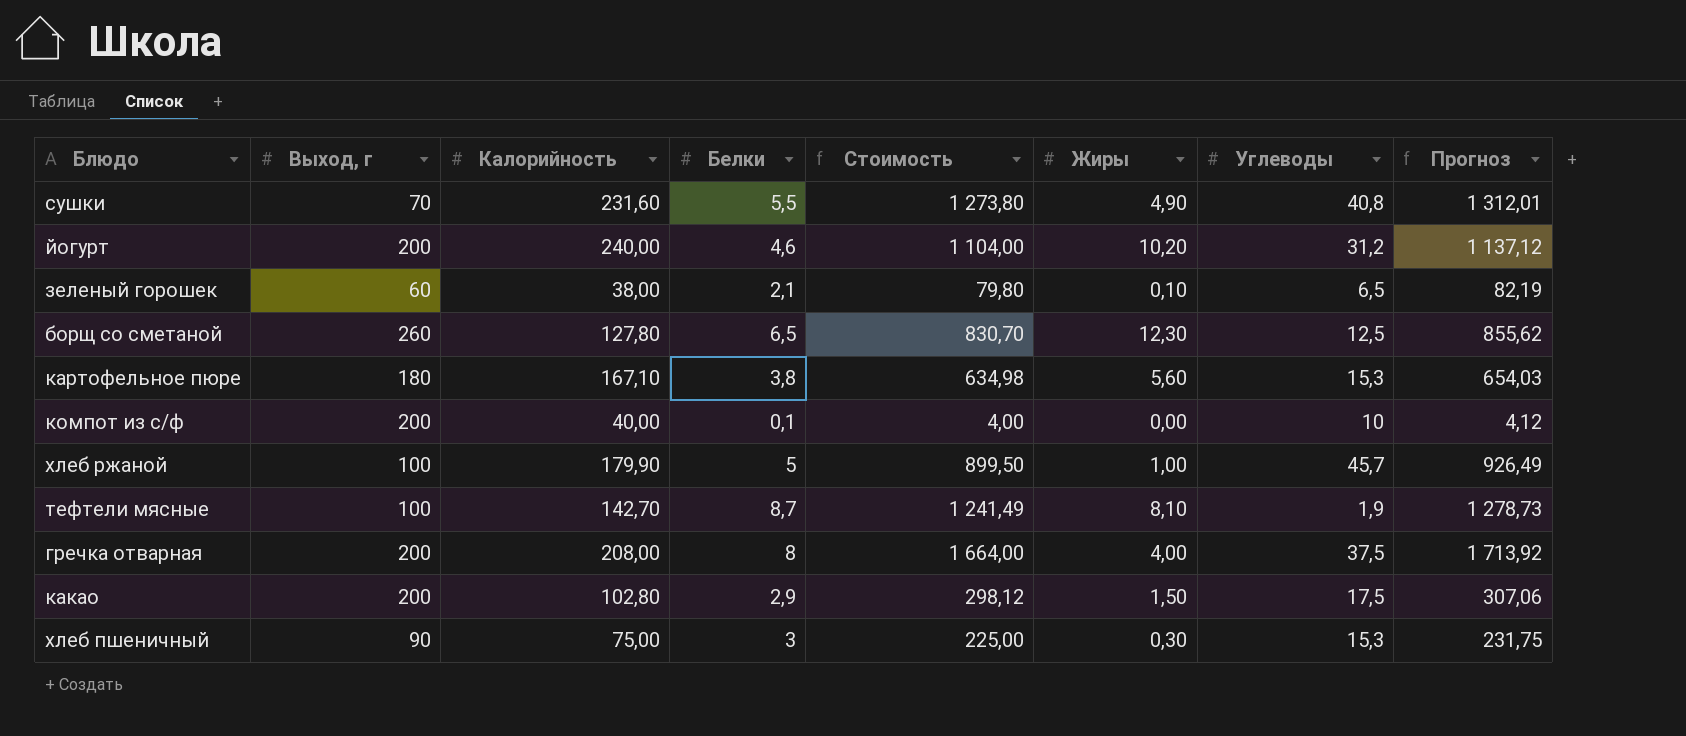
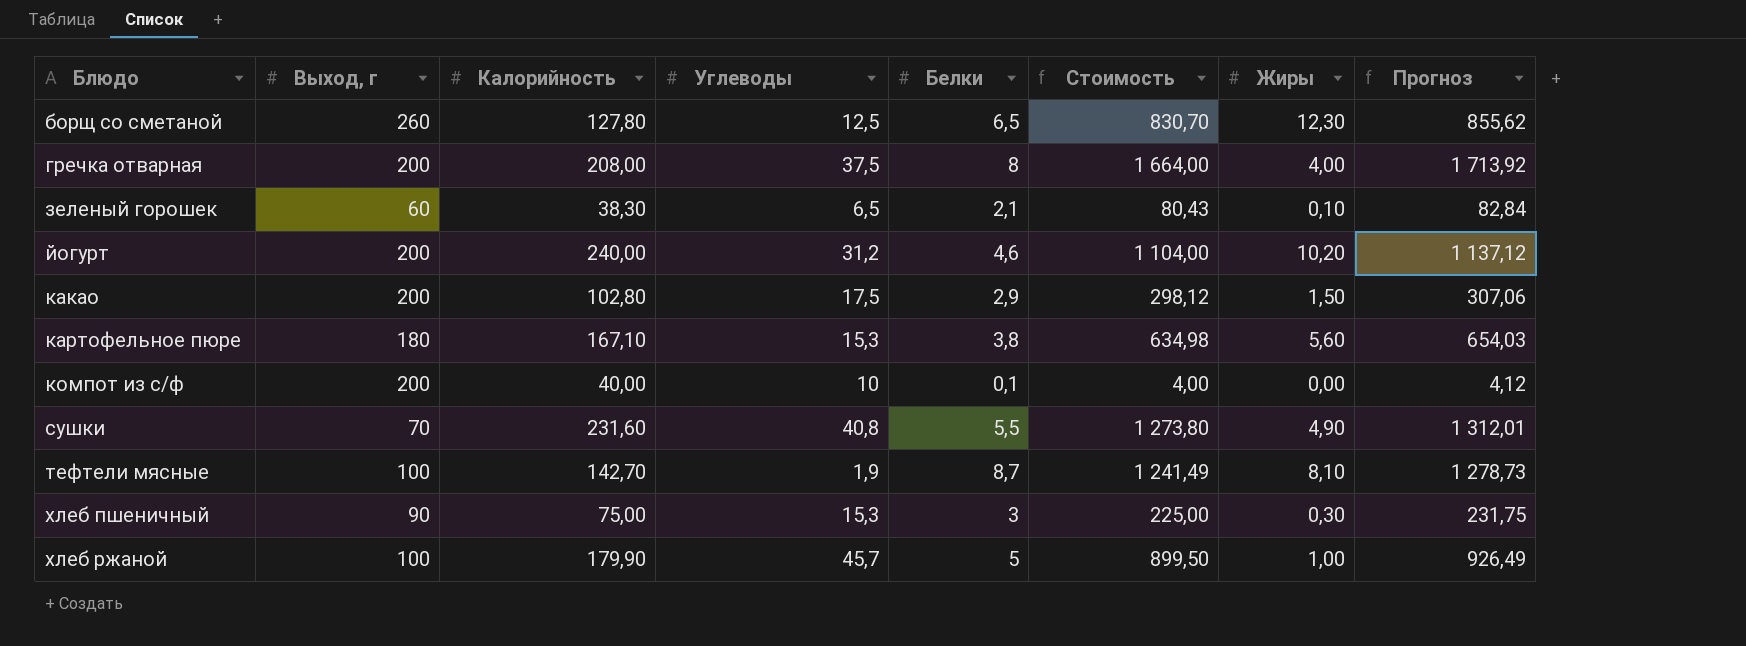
row order: none -> Блюдо ascending
column Углеводы | position: 7 -> 4
зеленый горошек | Калорийность: 38,00 -> 38,30
зеленый горошек | Стоимость: 79,80 -> 80,43
зеленый горошек | Прогноз: 82,19 -> 82,84

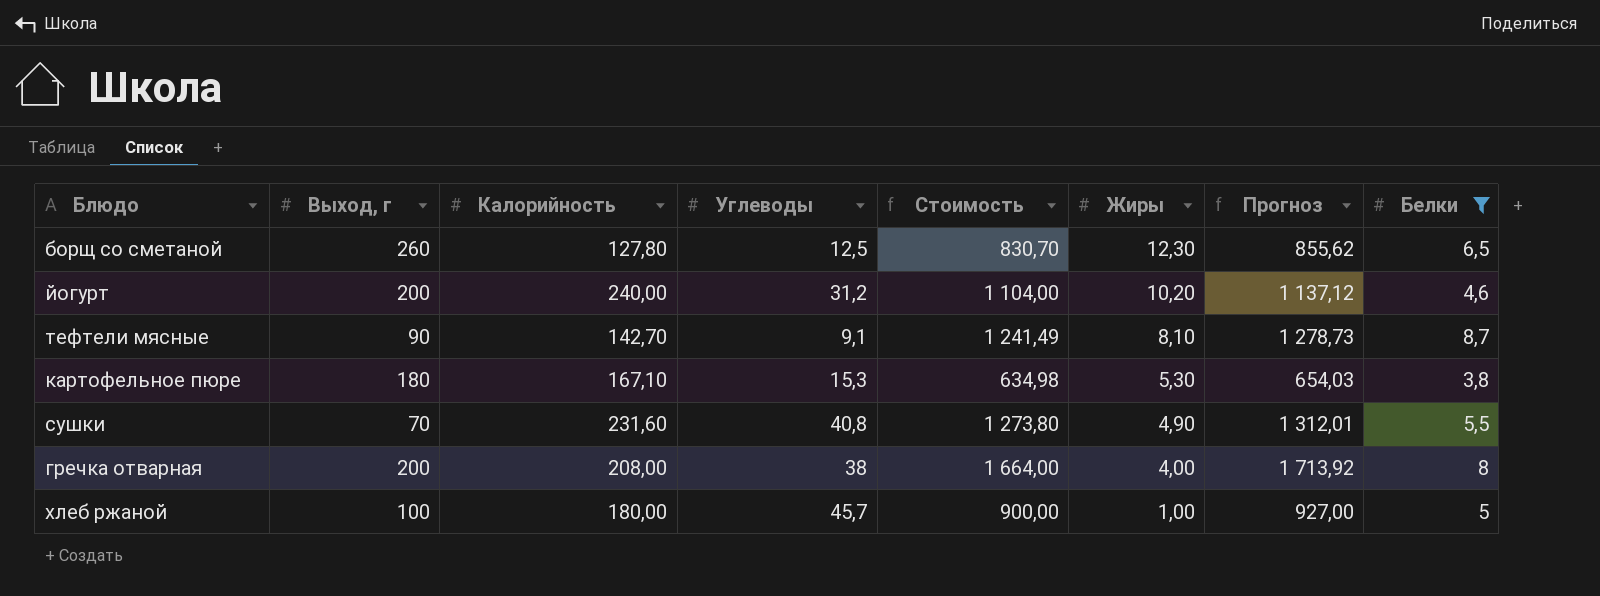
filter: none -> Белки >= 3,8
row order: Блюдо ascending -> Жиры descending
column Белки | position: 5 -> 8
тефтели мясные | Выход, г: 100 -> 90
тефтели мясные | Углеводы: 1,9 -> 9,1
картофельное пюре | Жиры: 5,60 -> 5,30
гречка отварная | Углеводы: 37,5 -> 38
хлеб ржаной | Калорийность: 179,90 -> 180,00
хлеб ржаной | Стоимость: 899,50 -> 900,00
хлеб ржаной | Прогноз: 926,49 -> 927,00

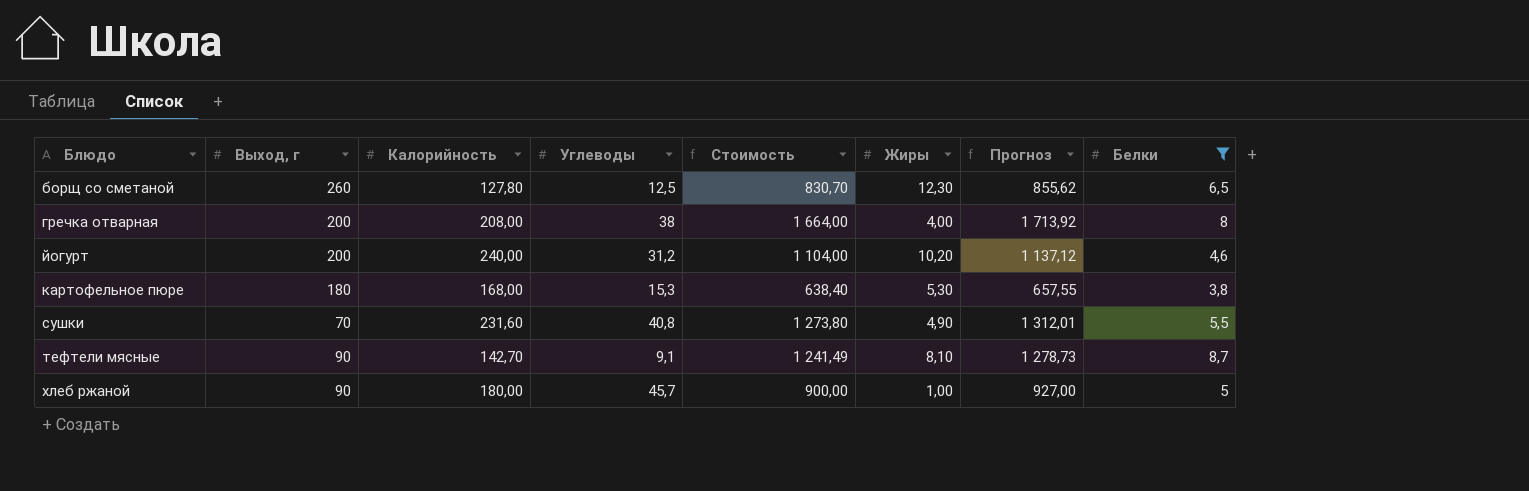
row order: Жиры descending -> Блюдо ascending
картофельное пюре | Калорийность: 167,10 -> 168,00
картофельное пюре | Стоимость: 634,98 -> 638,40
картофельное пюре | Прогноз: 654,03 -> 657,55
хлеб ржаной | Выход, г: 100 -> 90

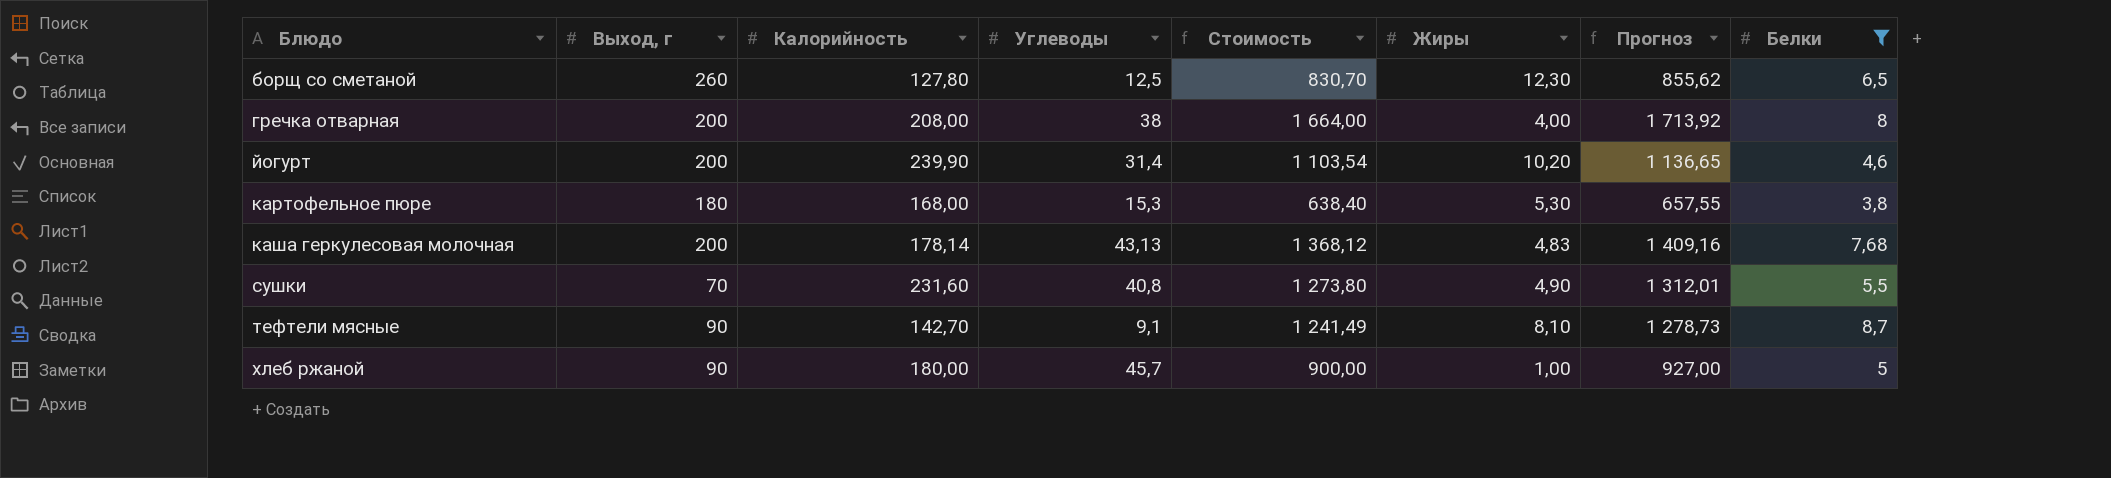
йогурт | Калорийность: 240,00 -> 239,90
йогурт | Углеводы: 31,2 -> 31,4
йогурт | Стоимость: 1 104,00 -> 1 103,54
йогурт | Прогноз: 1 137,12 -> 1 136,65
row каша геркулесовая молочная: none -> 200 | 178,14 | 43,13 | 1 368,12 | 4,83 | 1 409,16 | 7,68

